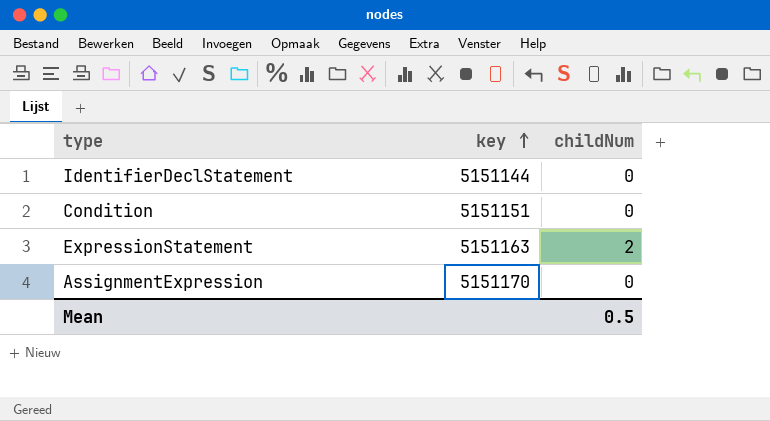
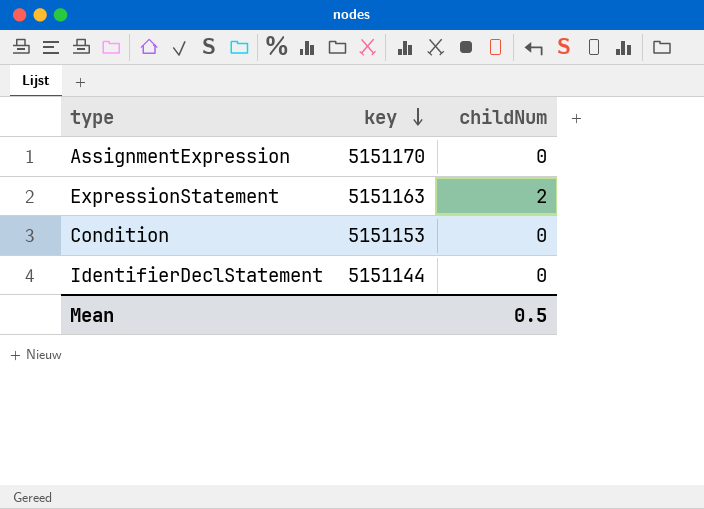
row order: key ascending -> key descending
Condition | key: 5151151 -> 5151153

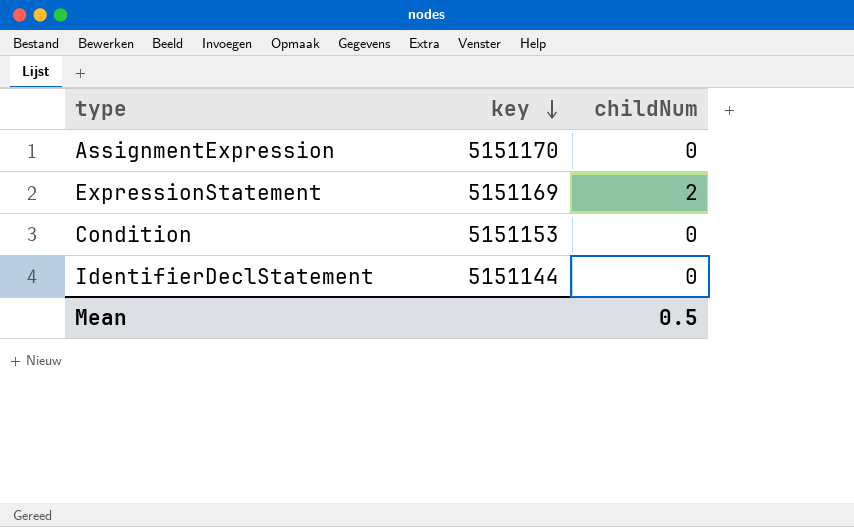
ExpressionStatement | key: 5151163 -> 5151169

